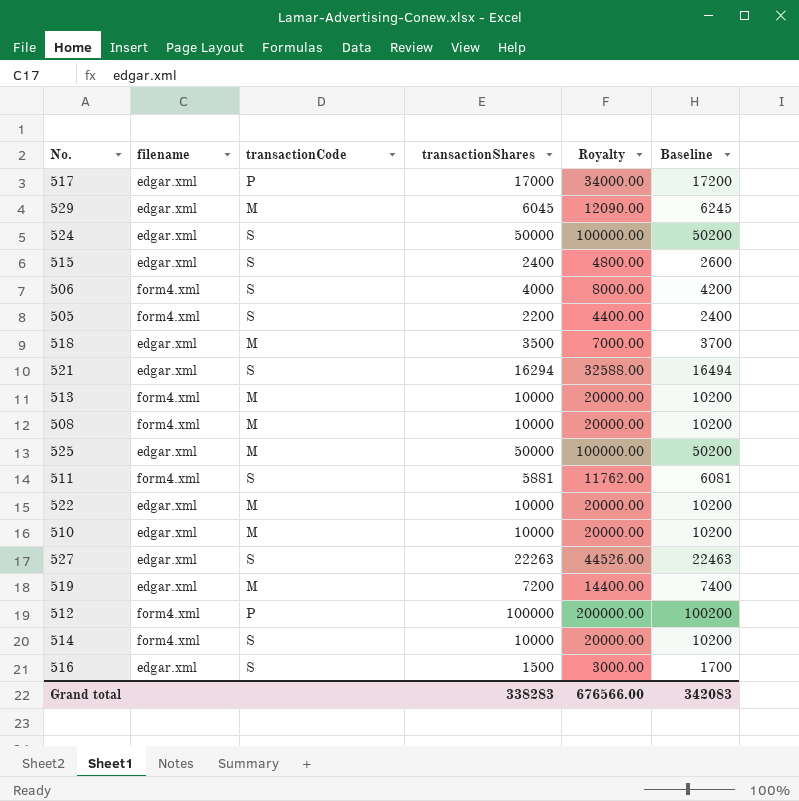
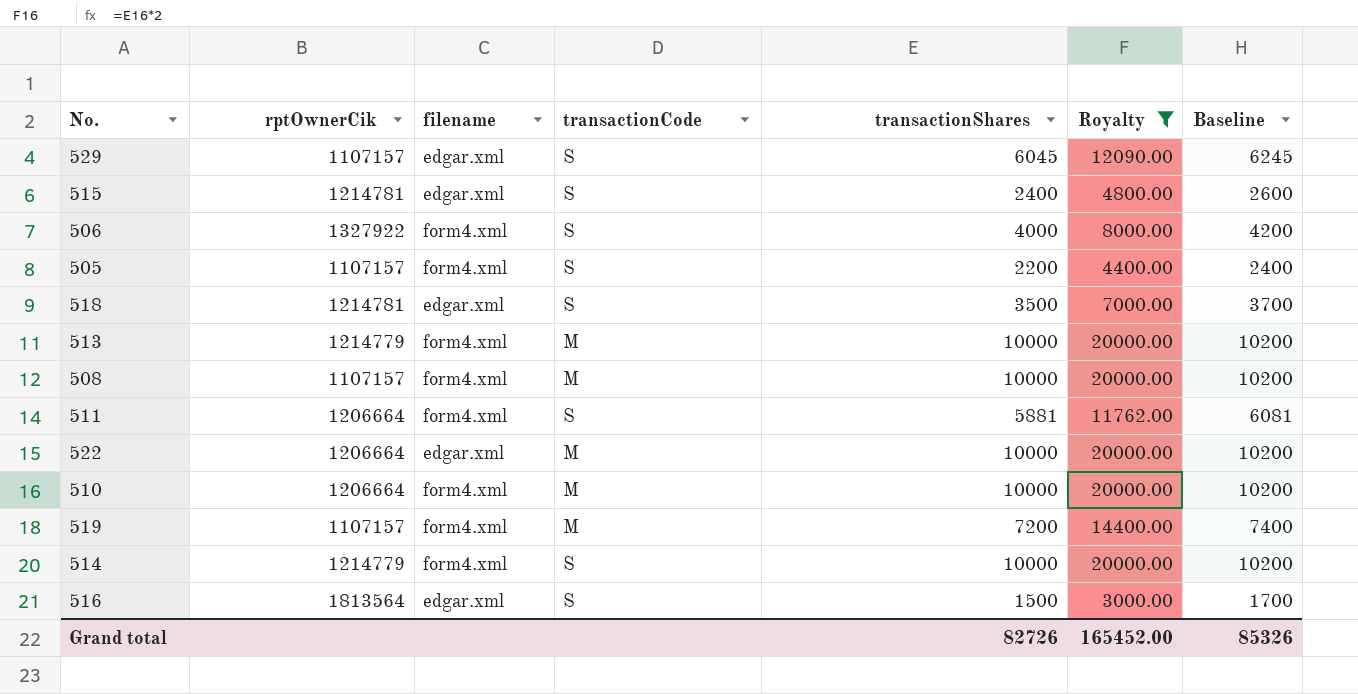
filter: none -> Royalty <= 20000.00
column rptOwnerCik | position: none -> 2
529 | transactionCode: M -> S
518 | transactionCode: M -> S
510 | filename: edgar.xml -> form4.xml
519 | filename: edgar.xml -> form4.xml
Grand total | transactionShares: 338283 -> 82726
Grand total | Royalty: 676566.00 -> 165452.00
Grand total | Baseline: 342083 -> 85326

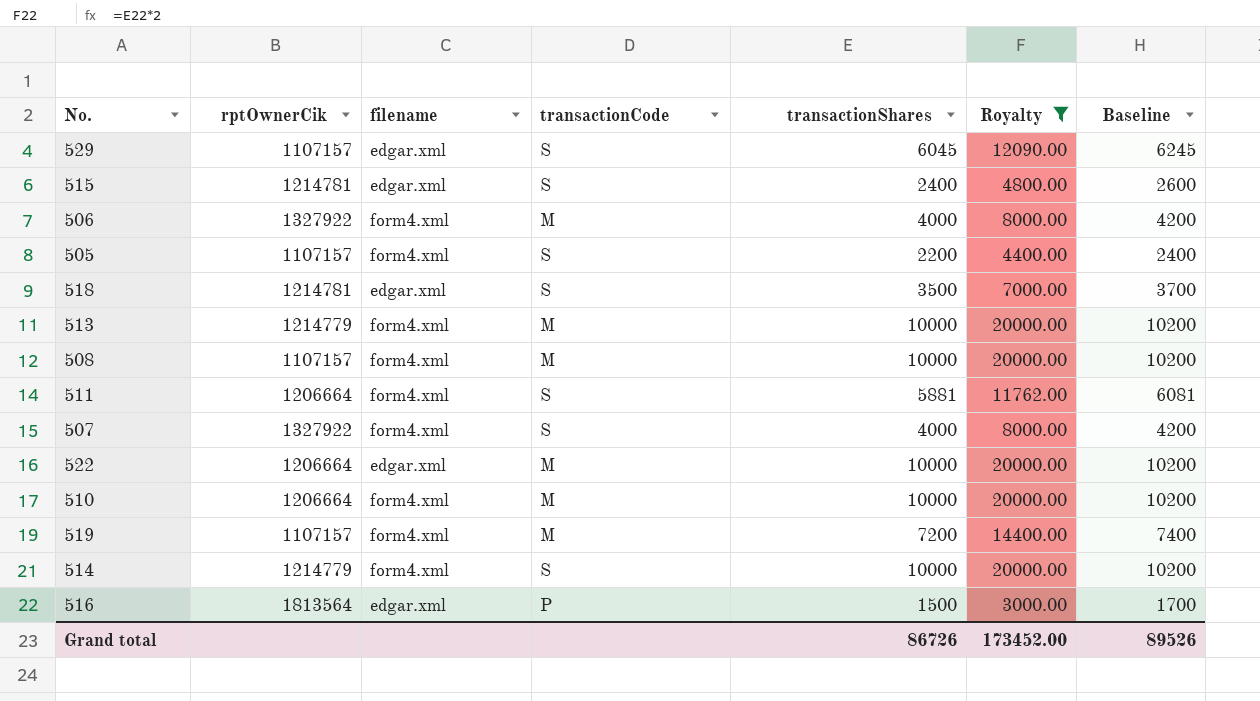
506 | transactionCode: S -> M
row 507: none -> 1327922 | form4.xml | S | 4000 | 8000.00 | 4200
516 | transactionCode: S -> P
Grand total | transactionShares: 82726 -> 86726
Grand total | Royalty: 165452.00 -> 173452.00
Grand total | Baseline: 85326 -> 89526

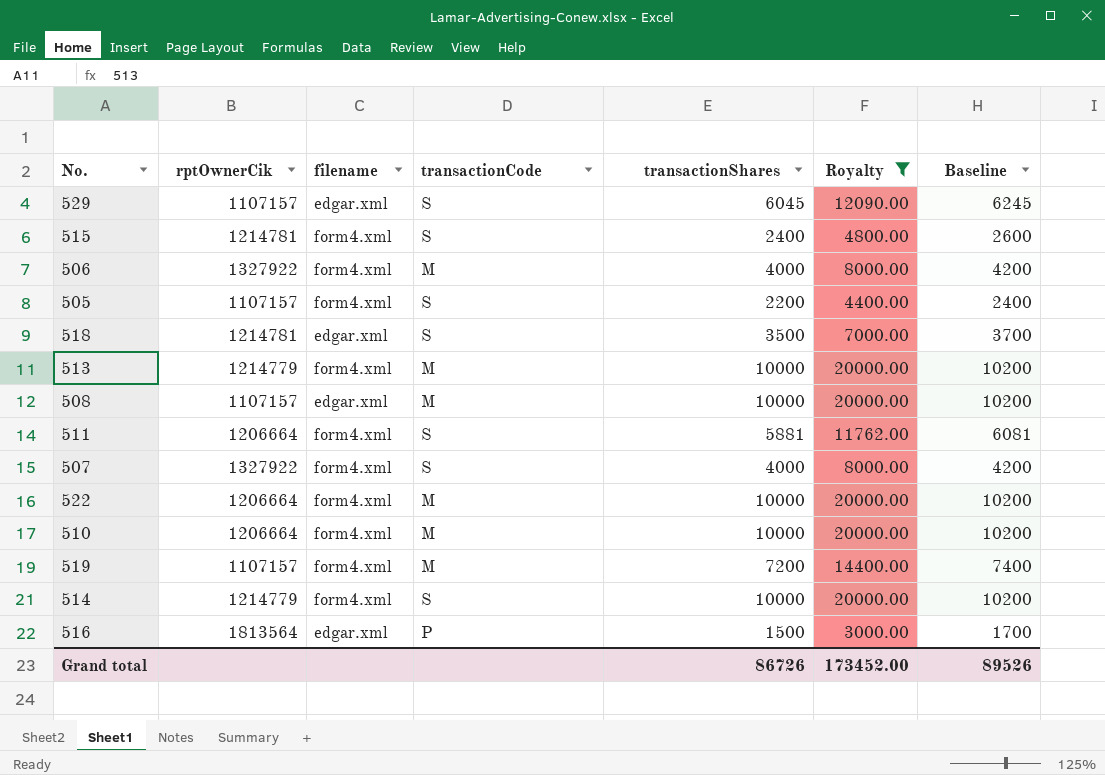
515 | filename: edgar.xml -> form4.xml
508 | filename: form4.xml -> edgar.xml
522 | filename: edgar.xml -> form4.xml

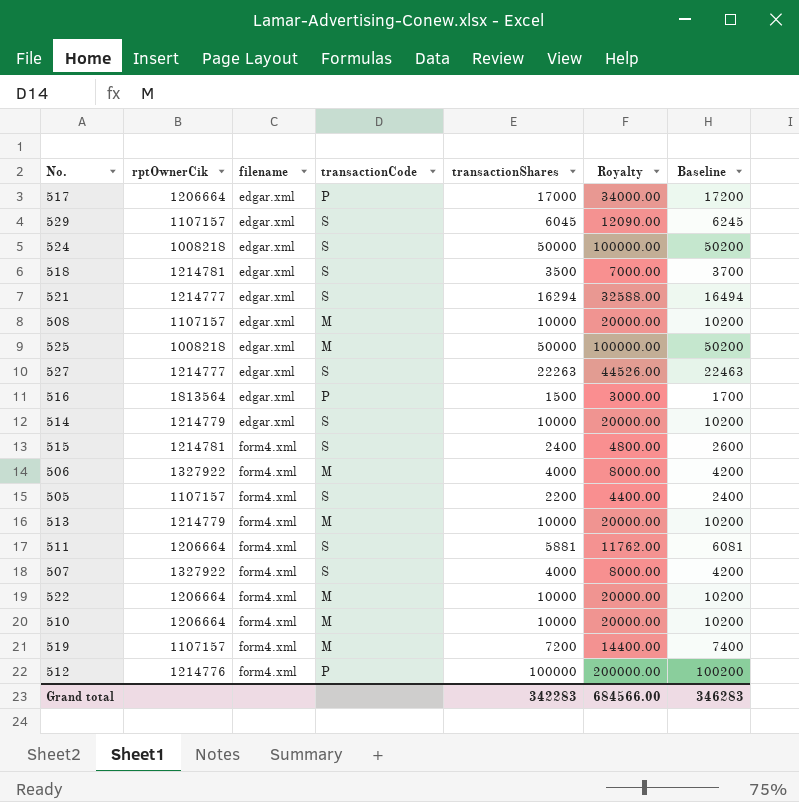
filter: Royalty <= 20000.00 -> none
row order: none -> filename ascending
514 | filename: form4.xml -> edgar.xml
Grand total | transactionShares: 86726 -> 342283
Grand total | Royalty: 173452.00 -> 684566.00
Grand total | Baseline: 89526 -> 346283

